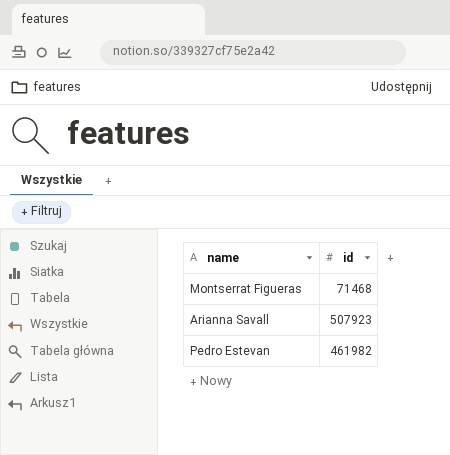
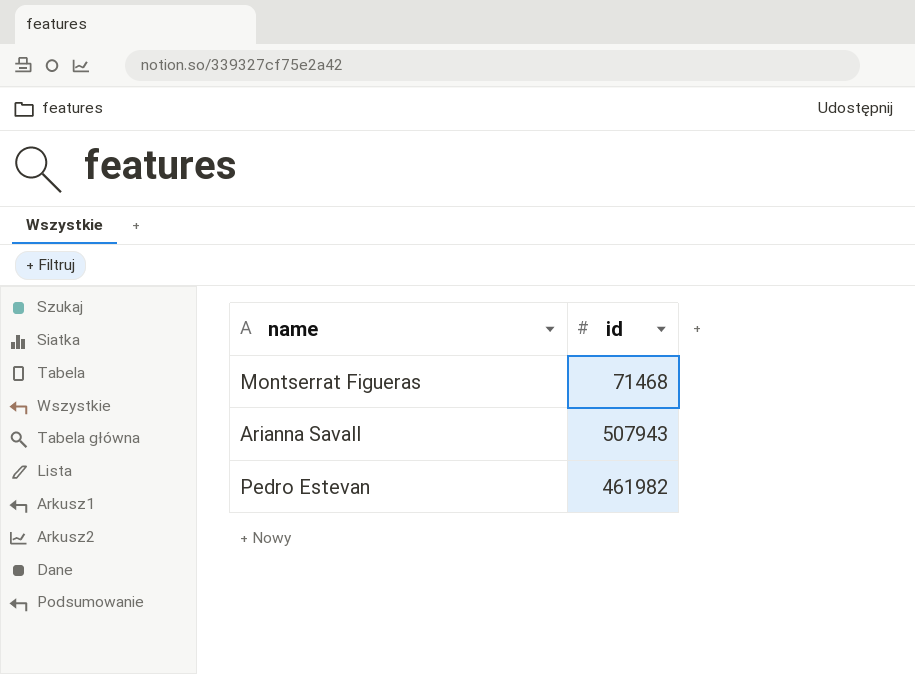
Arianna Savall | id: 507923 -> 507943

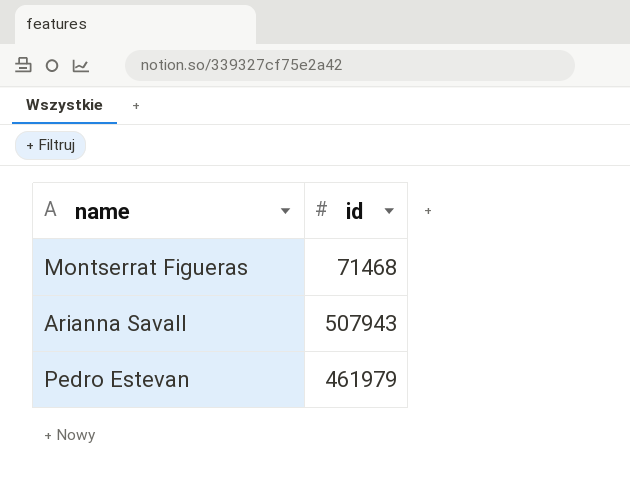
Pedro Estevan | id: 461982 -> 461979

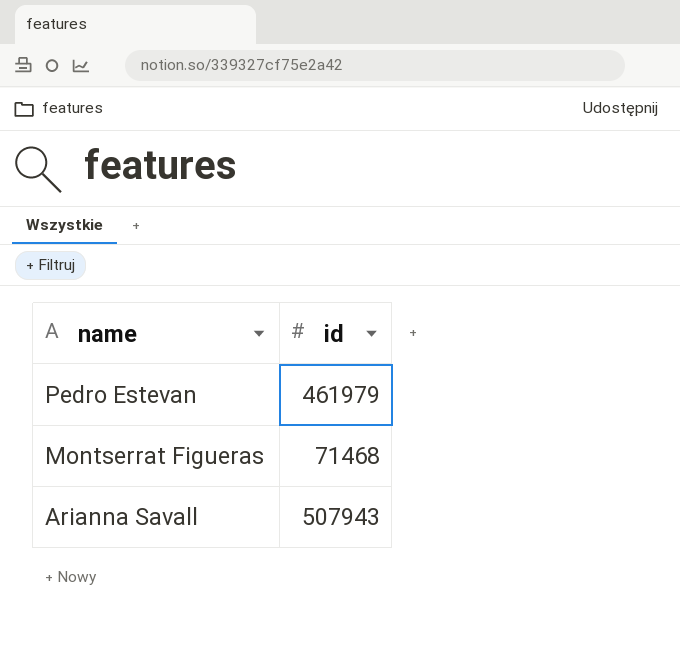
row order: none -> name descending

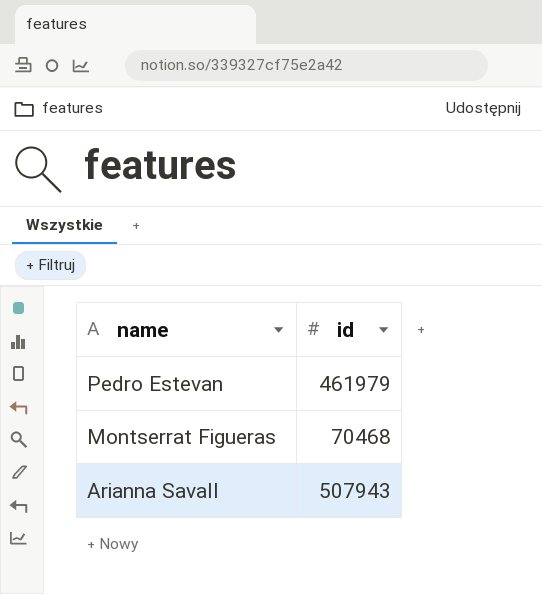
Montserrat Figueras | id: 71468 -> 70468

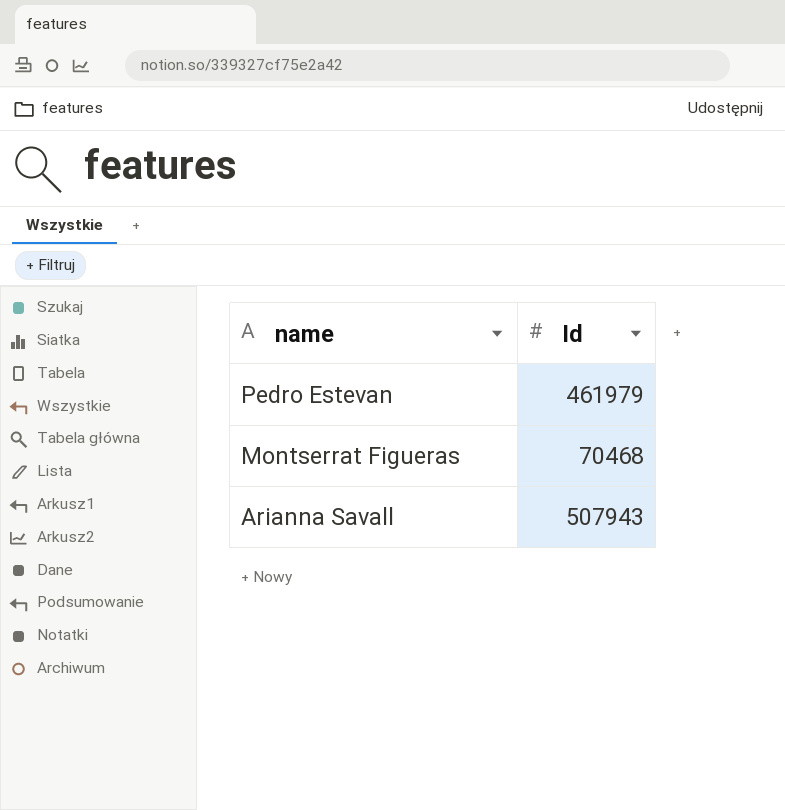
column name: id -> Id

